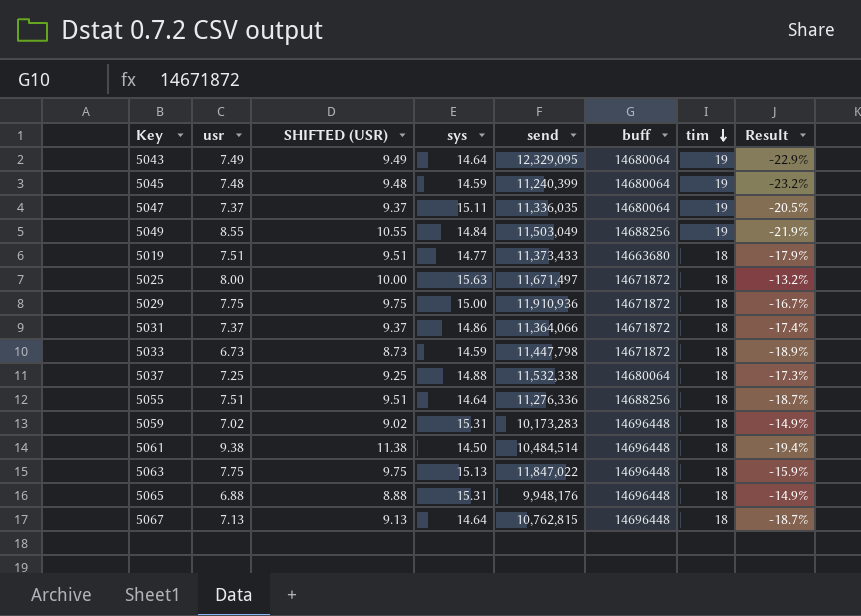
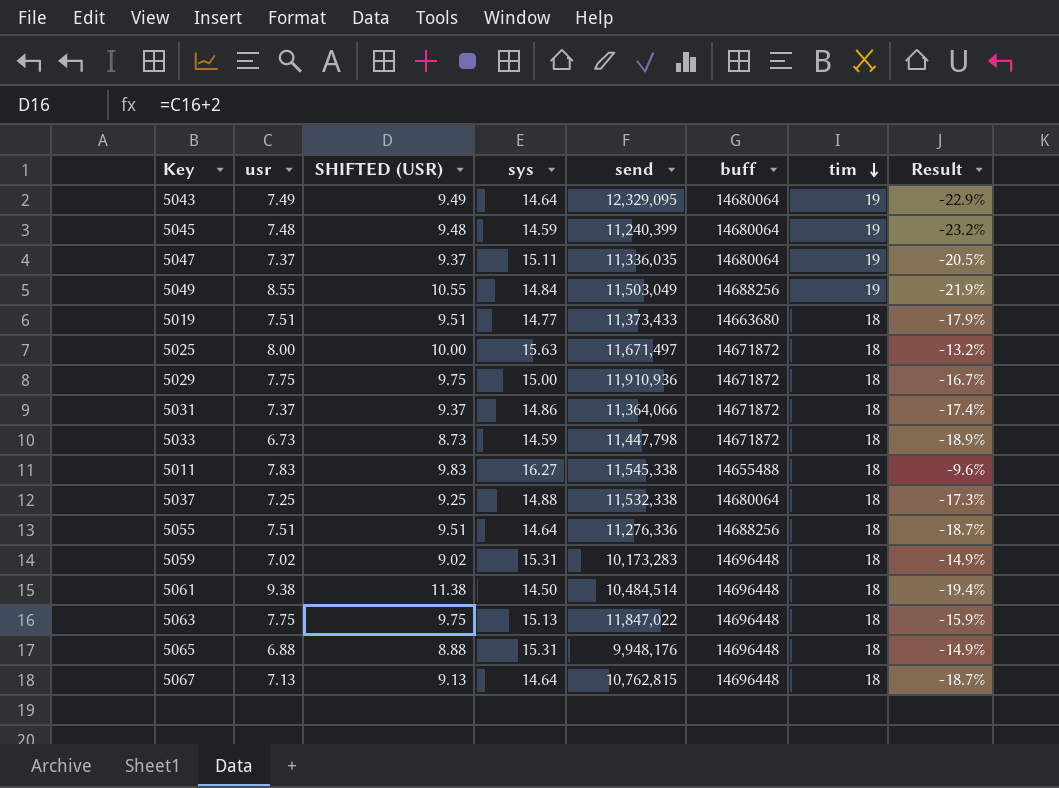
row 5011: none -> 7.83 | 9.83 | 16.27 | 11,545,338 | 14655488 | 18 | -9.6%

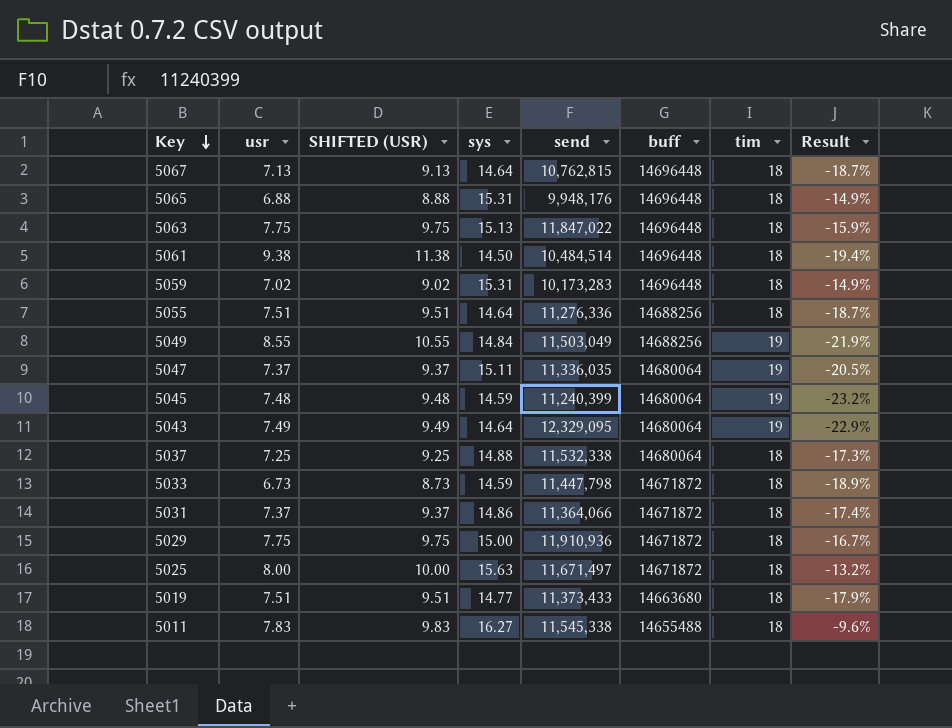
row order: tim descending -> Key descending

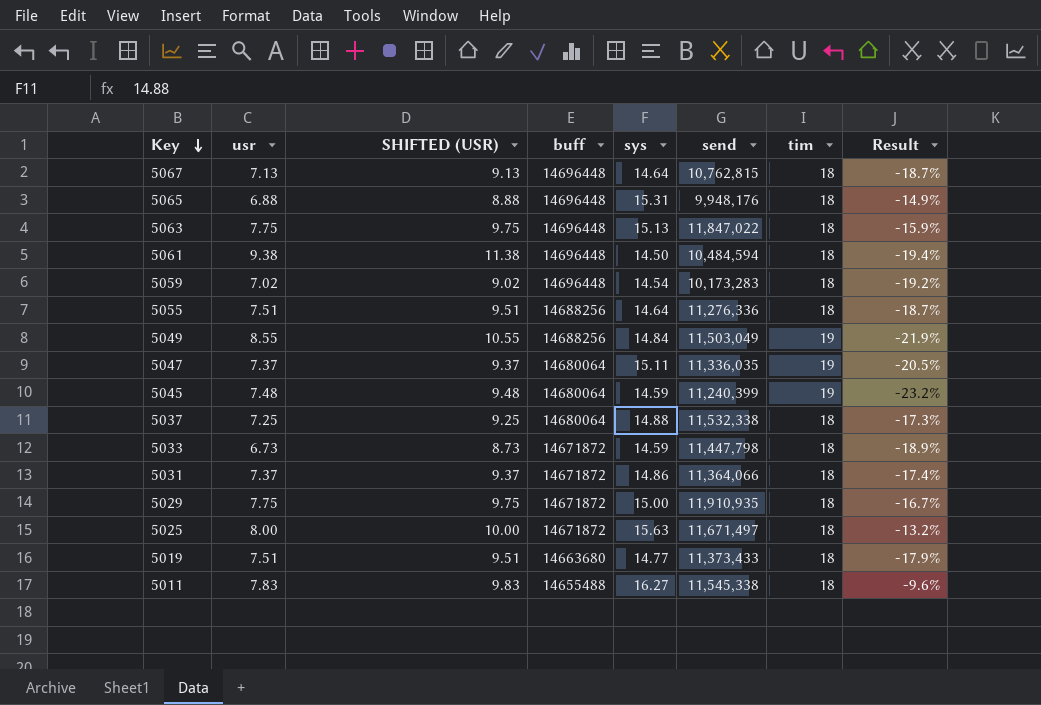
column buff | position: 6 -> 4
row 5043: 7.49 | 9.49 | 14.64 | 12,329,095 | 14680064 | 19 | -22.9% -> none
5061 | send: 10,484,514 -> 10,484,594
5059 | sys: 15.31 -> 14.54
5059 | Result: -14.9% -> -19.2%
5029 | send: 11,910,936 -> 11,910,935

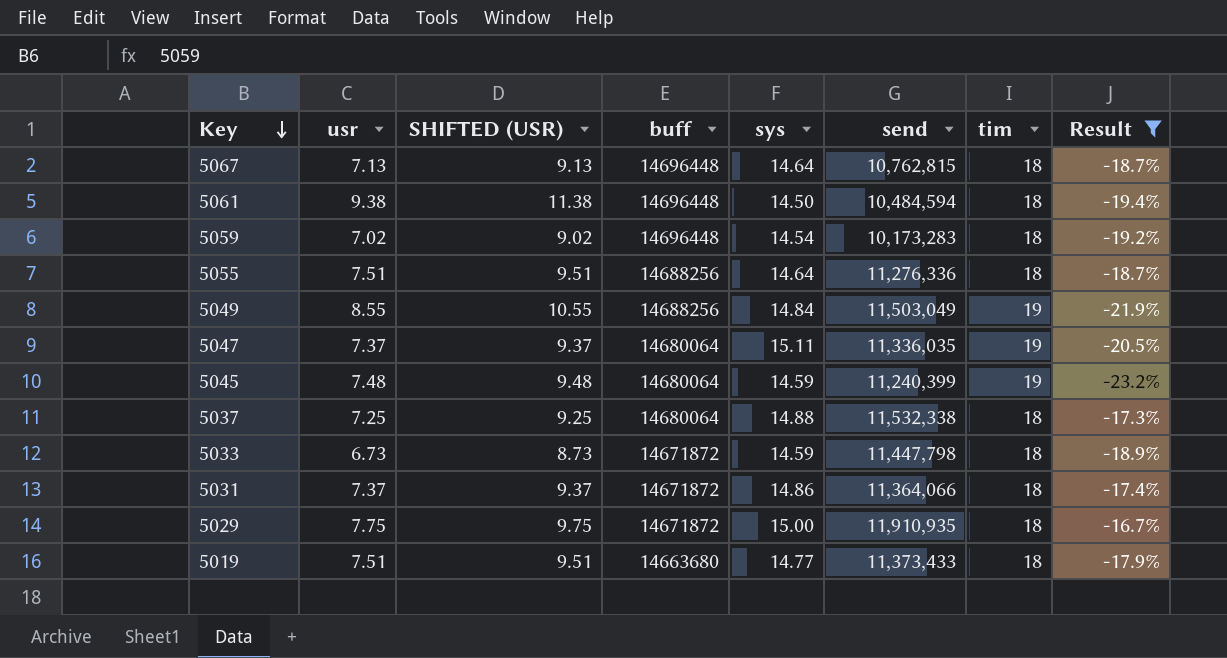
filter: none -> Result <= -16.7%

